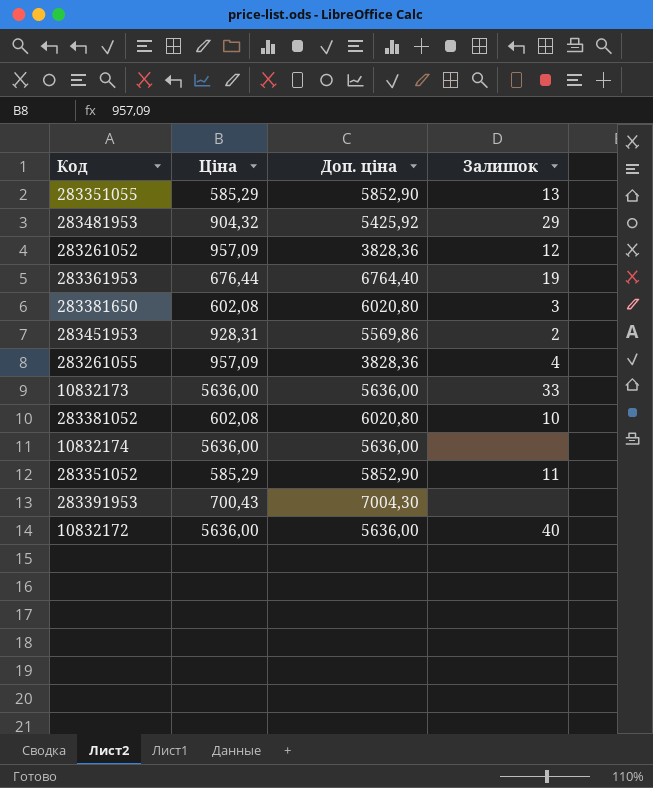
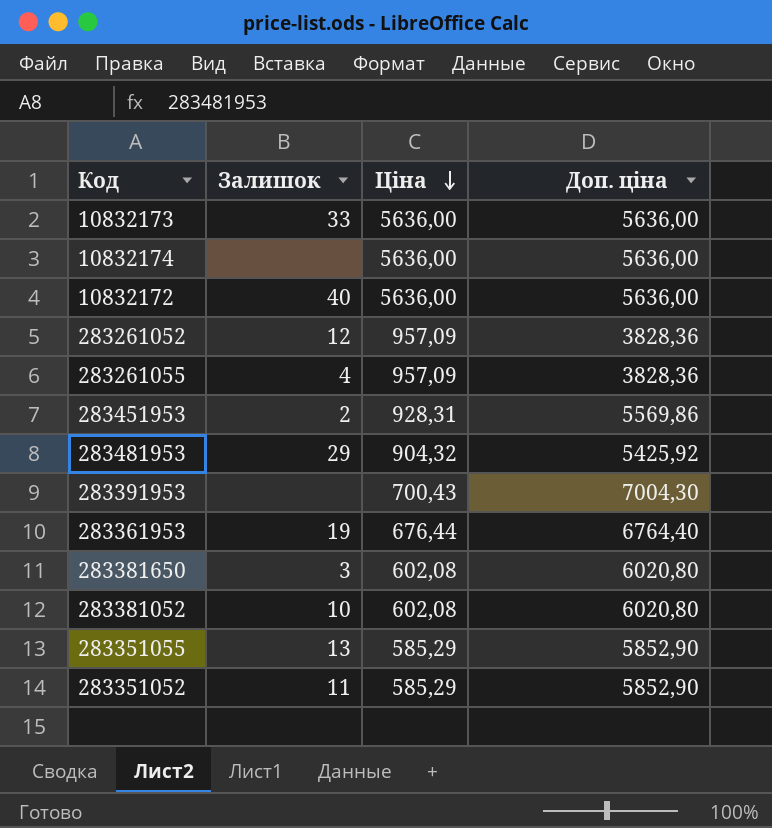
row order: none -> Ціна descending
column Залишок | position: 4 -> 2

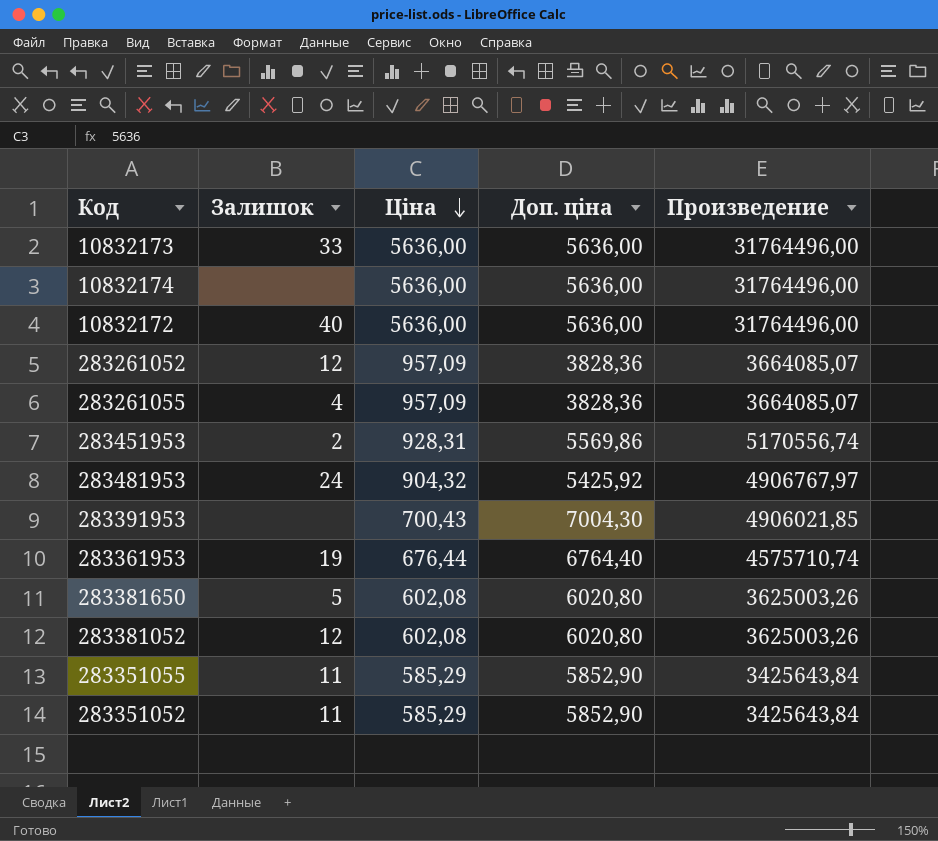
column Произведение | formula: none -> [Ціна] * [Доп. ціна]
283481953 | Залишок: 29 -> 24
283381650 | Залишок: 3 -> 5
283381052 | Залишок: 10 -> 12
283351055 | Залишок: 13 -> 11

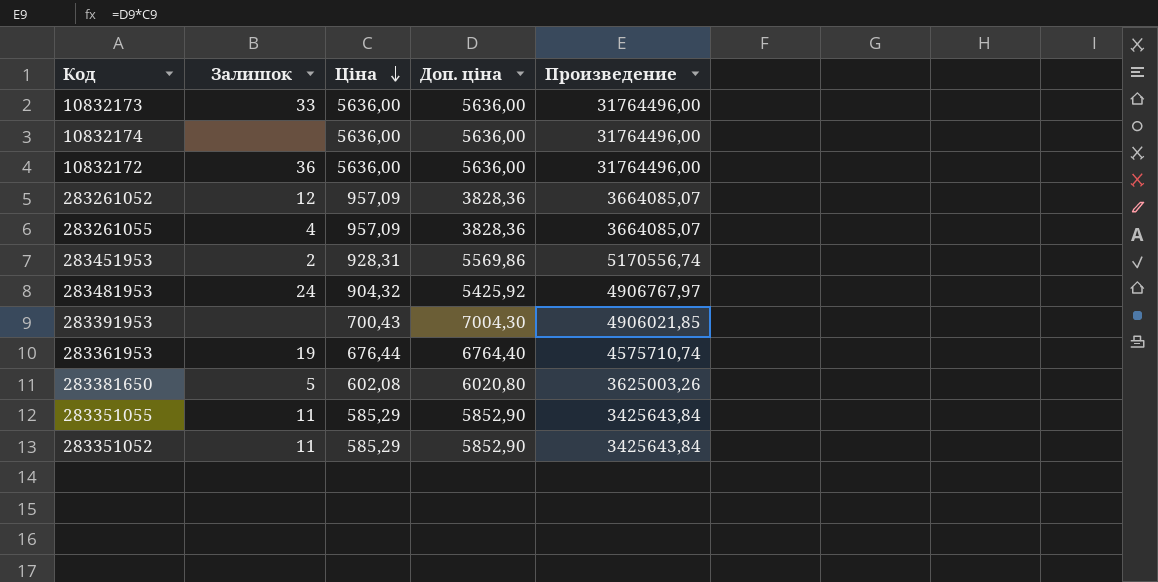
row 283381052: 12 | 602,08 | 6020,80 | 3625003,26 -> none
10832172 | Залишок: 40 -> 36

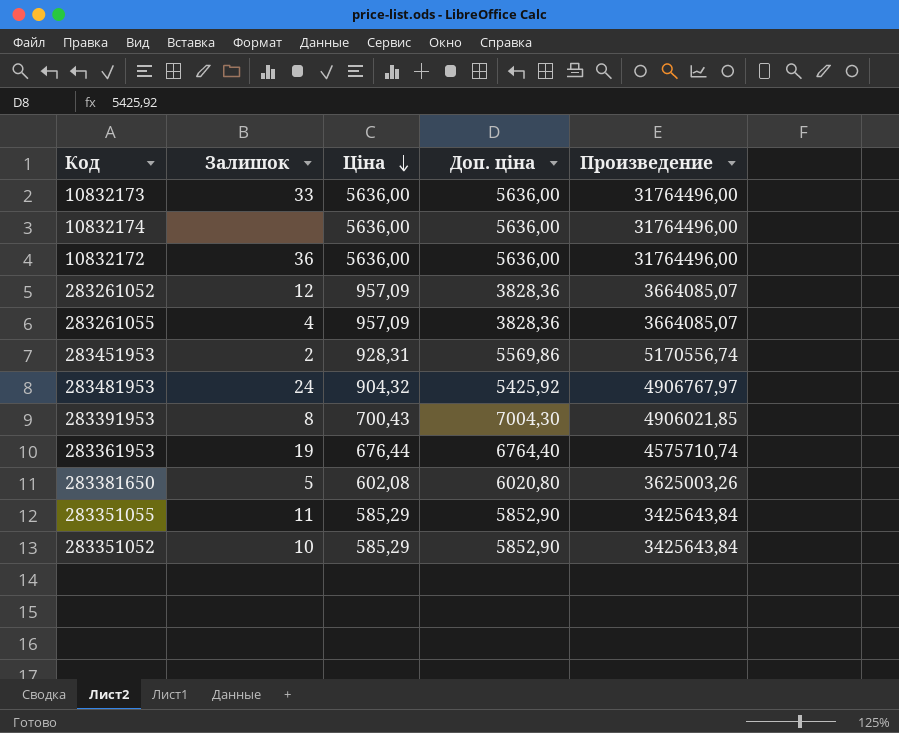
283391953 | Залишок: none -> 8
283351052 | Залишок: 11 -> 10

